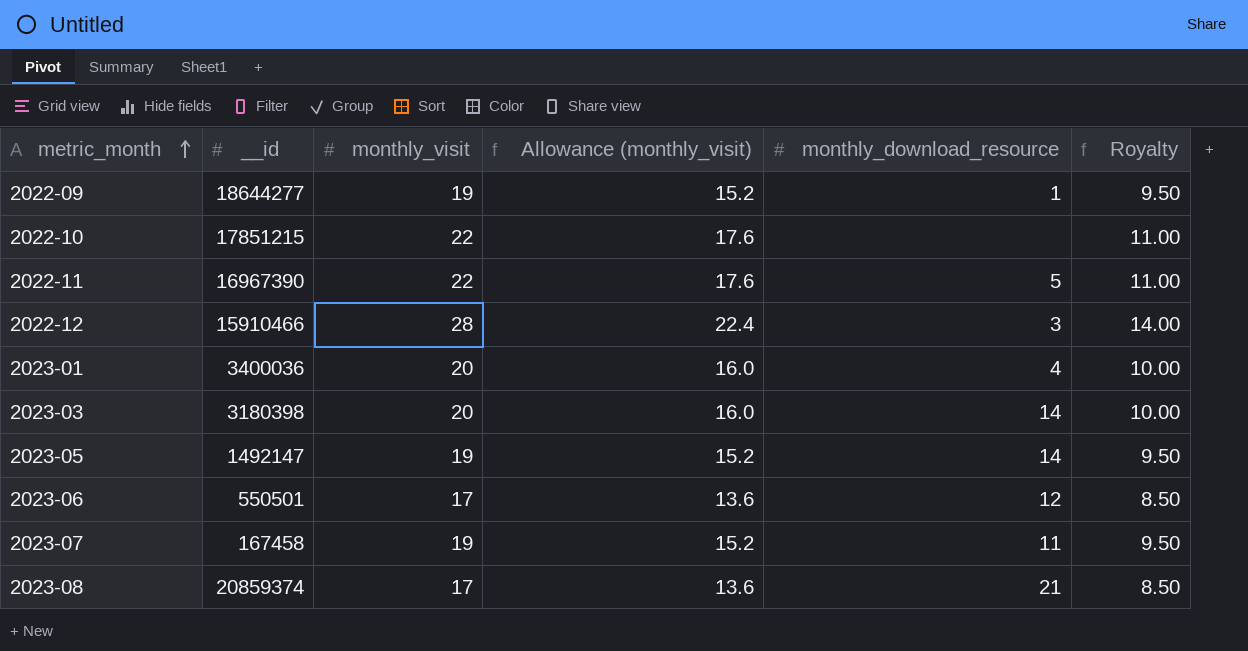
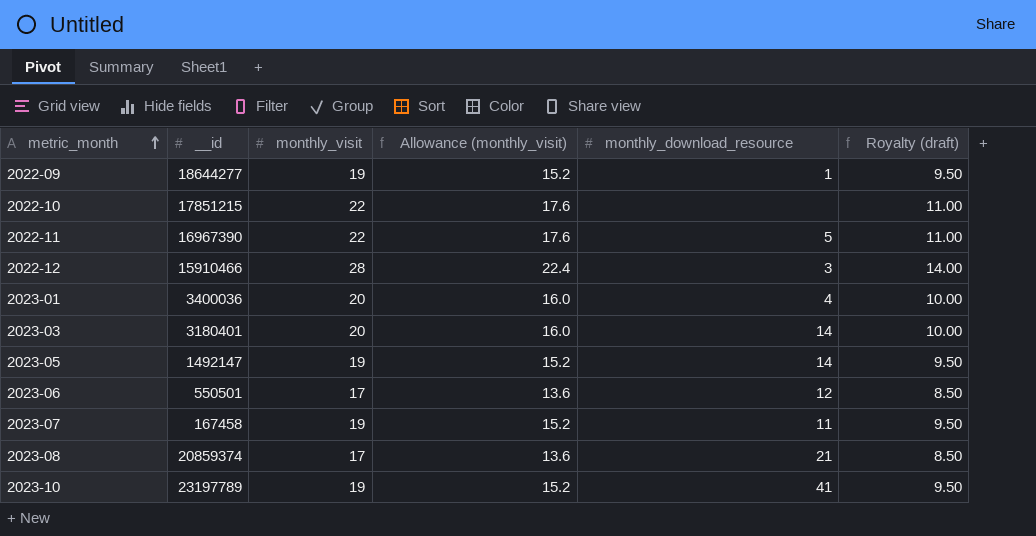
column name: Royalty -> Royalty (draft)
2023-03 | __id: 3180398 -> 3180401
row 2023-10: none -> 23197789 | 19 | 15.2 | 41 | 9.50

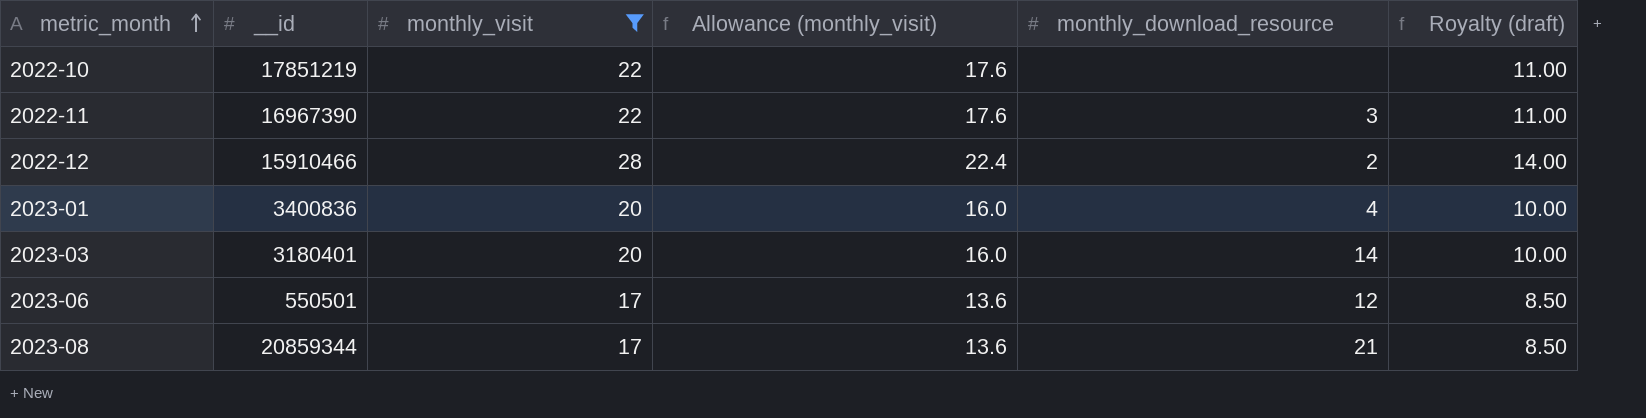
filter: none -> monthly_visit != 19
2022-10 | __id: 17851215 -> 17851219
2022-11 | monthly_download_resource: 5 -> 3
2022-12 | monthly_download_resource: 3 -> 2
2023-01 | __id: 3400036 -> 3400836
2023-08 | __id: 20859374 -> 20859344

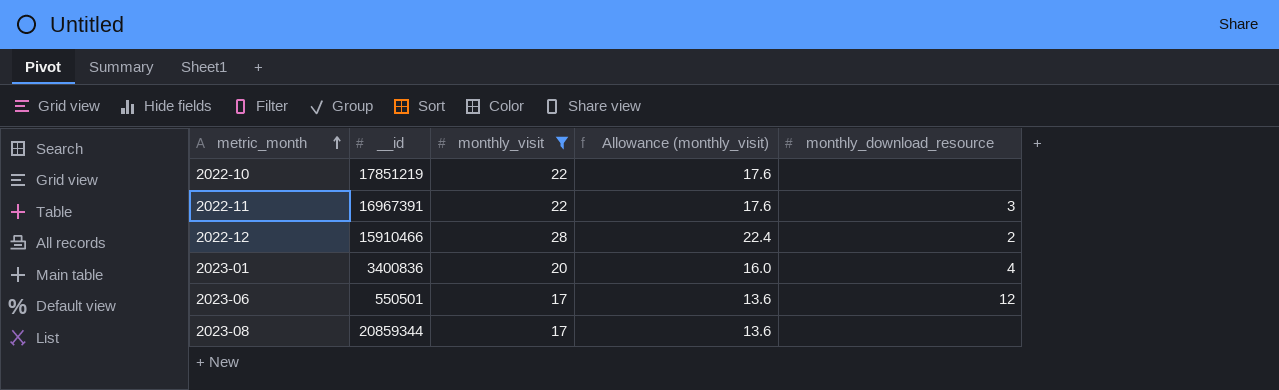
column Royalty (draft) | formula: [monthly_visit] * 0.5 -> none
row 2023-03: 3180401 | 20 | 16.0 | 14 | 10.00 -> none
2022-11 | __id: 16967390 -> 16967391
2023-08 | monthly_download_resource: 21 -> none

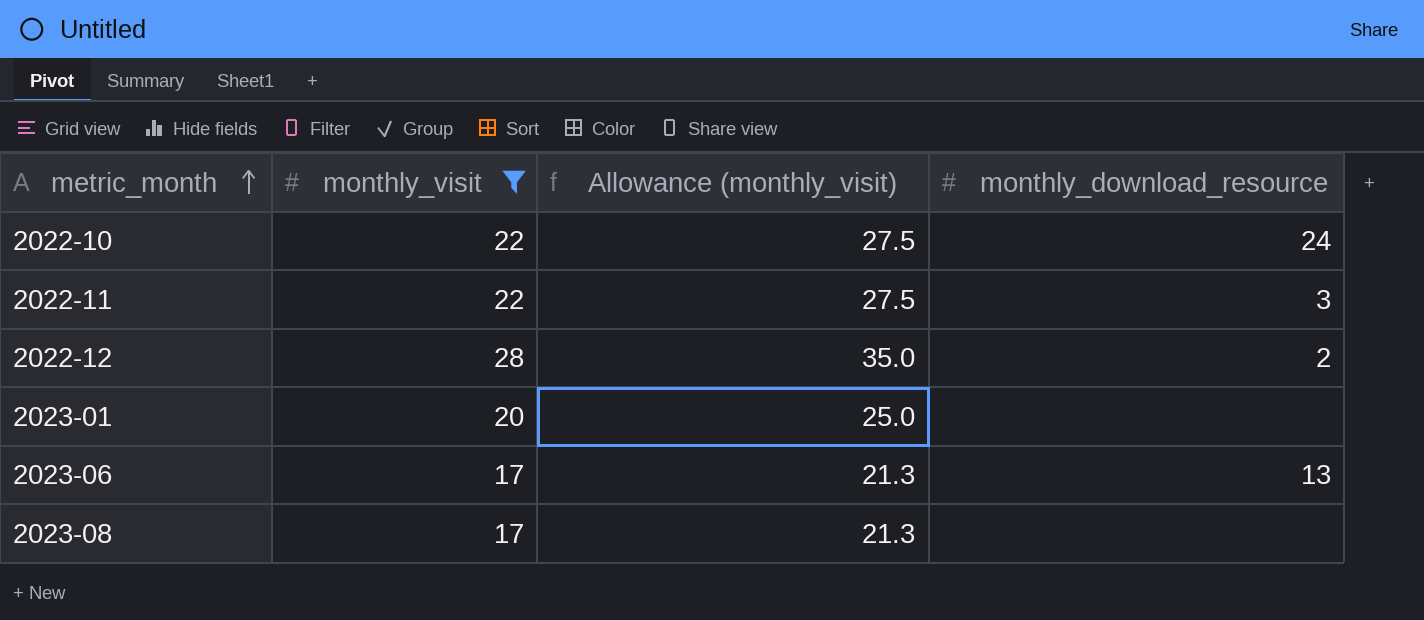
column __id | position: 2 -> none
column Allowance (monthly_visit) | formula: [monthly_visit] * 0.8 -> [monthly_visit] * 1.25
2022-10 | monthly_download_resource: none -> 24
2023-01 | monthly_download_resource: 4 -> none
2023-06 | monthly_download_resource: 12 -> 13

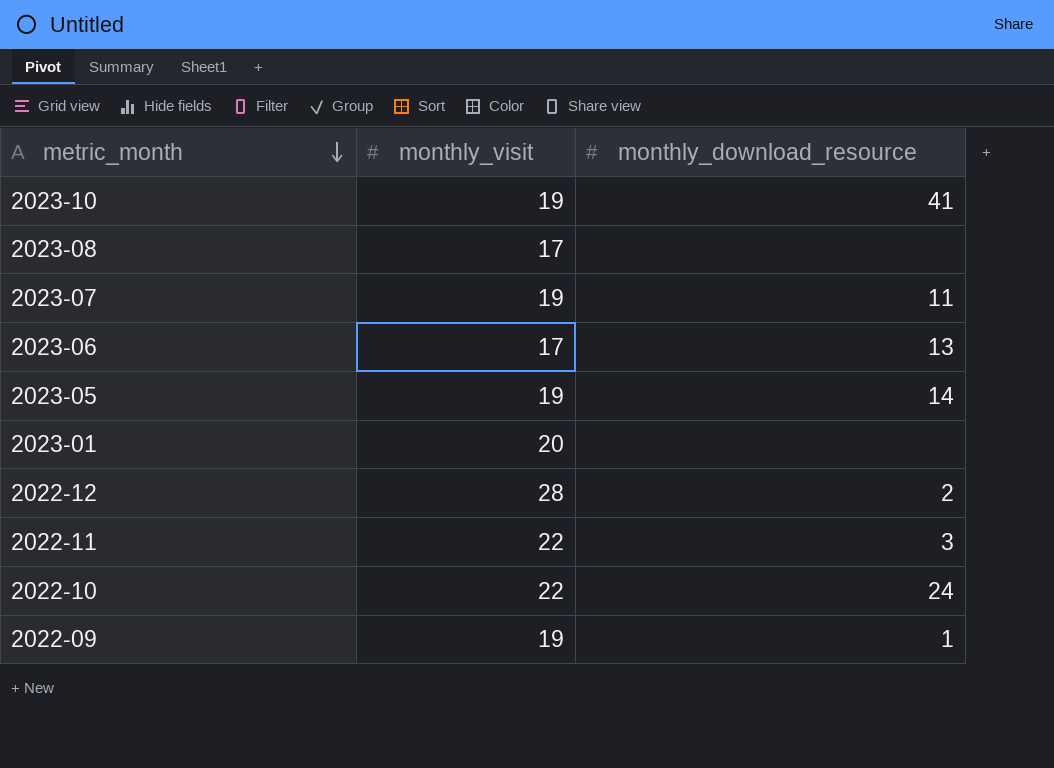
filter: monthly_visit != 19 -> none
row order: metric_month ascending -> metric_month descending
column Allowance (monthly_visit) | formula: [monthly_visit] * 1.25 -> none

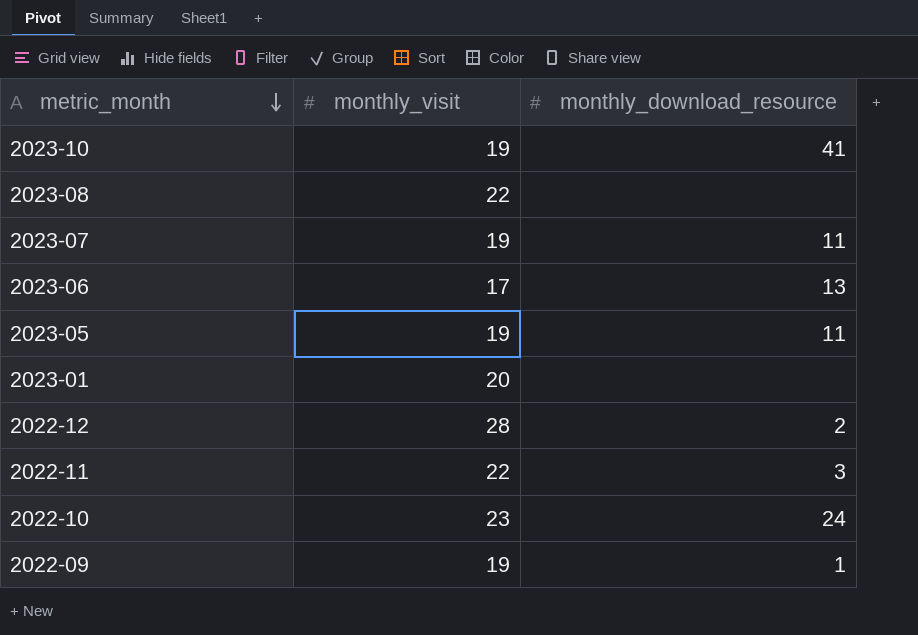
2023-08 | monthly_visit: 17 -> 22
2023-05 | monthly_download_resource: 14 -> 11
2022-10 | monthly_visit: 22 -> 23

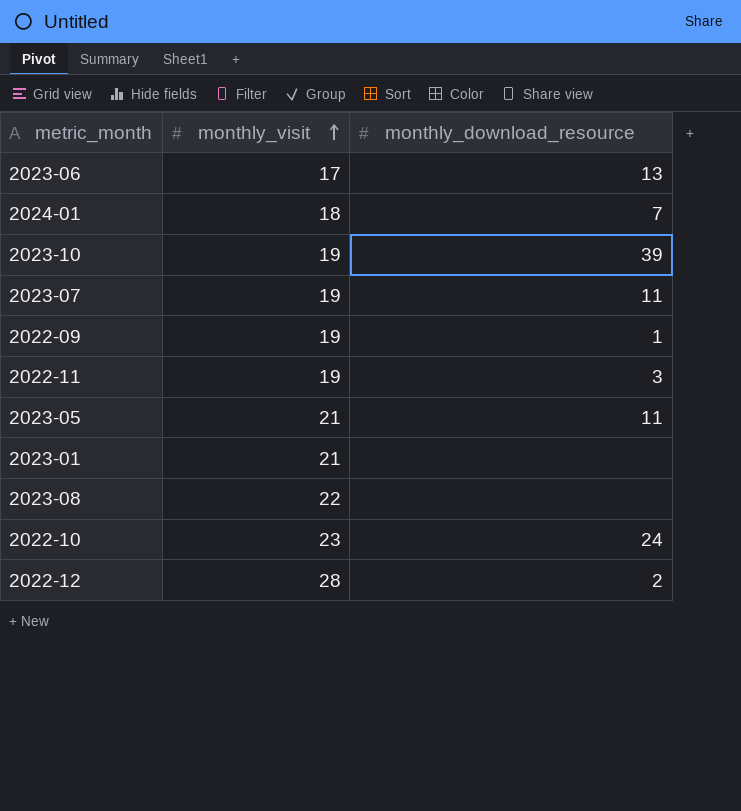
row order: metric_month descending -> monthly_visit ascending
row 2024-01: none -> 18 | 7
2023-10 | monthly_download_resource: 41 -> 39
2022-11 | monthly_visit: 22 -> 19
2023-05 | monthly_visit: 19 -> 21
2023-01 | monthly_visit: 20 -> 21

